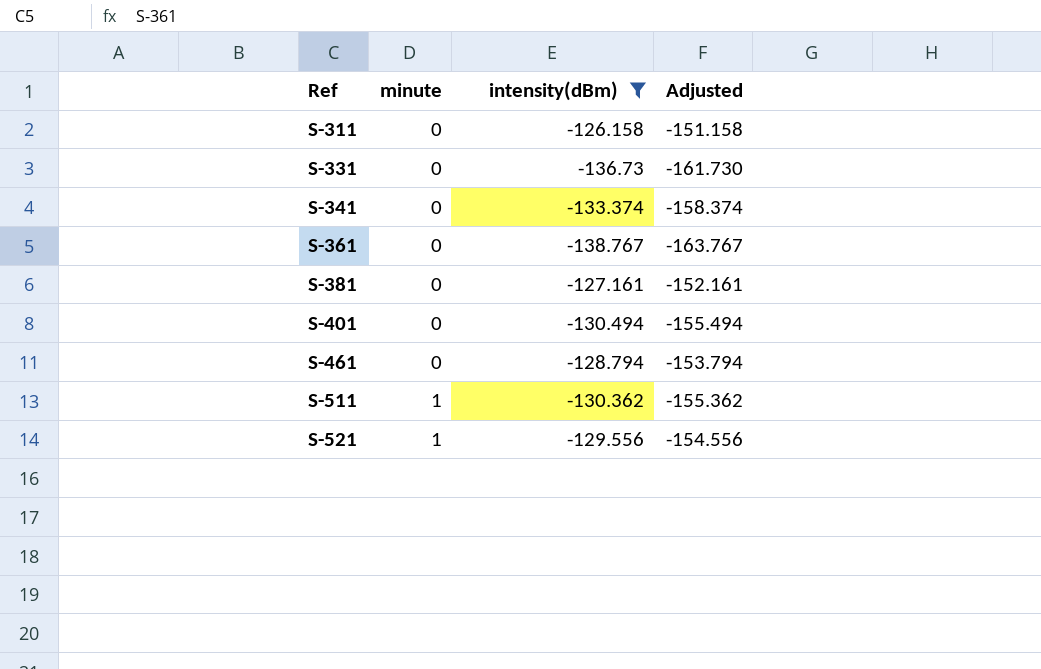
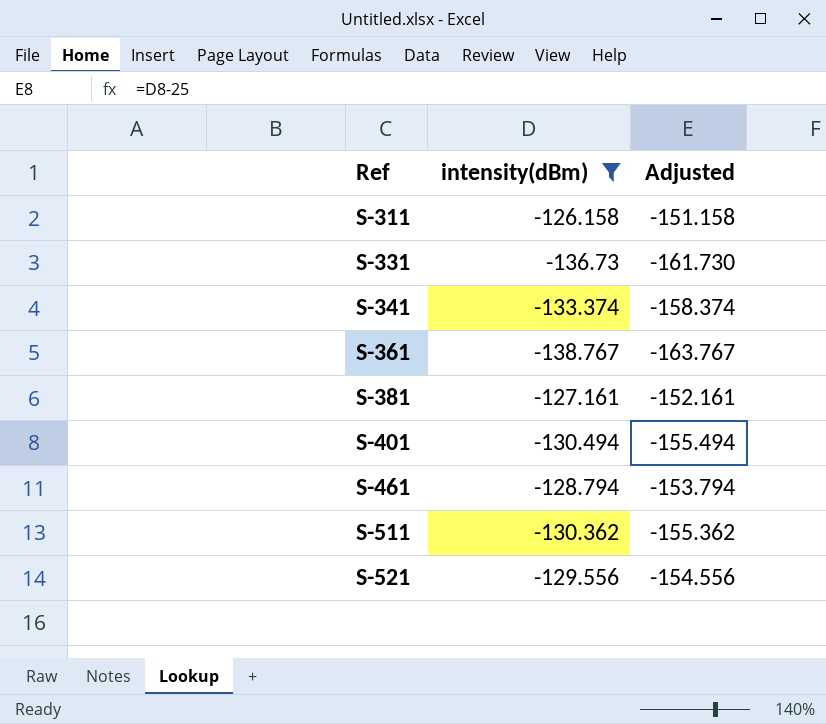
column minute | position: 2 -> none

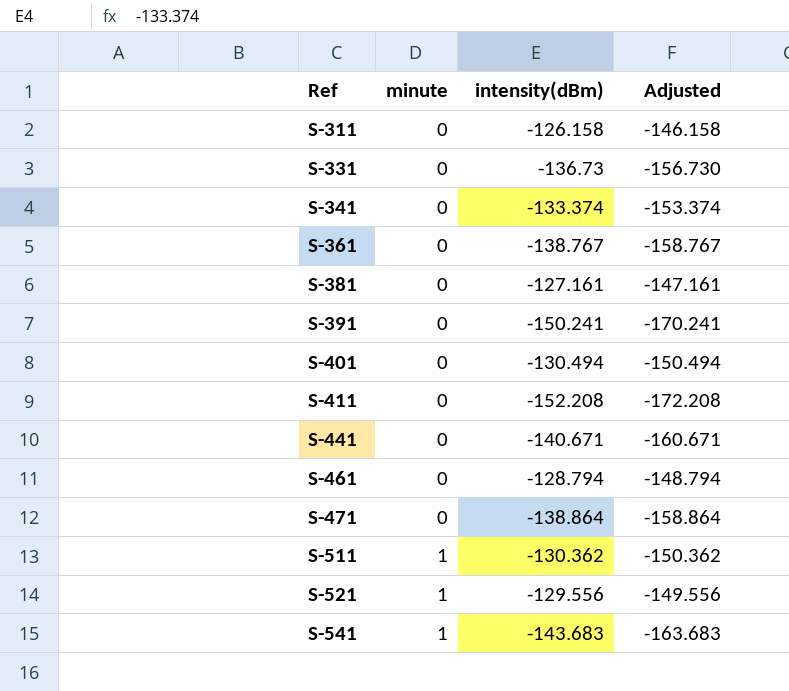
filter: intensity(dBm) >= -138.767 -> none
column minute | position: none -> 2
column Adjusted | formula: [intensity(dBm)] - 25 -> [intensity(dBm)] - 20

